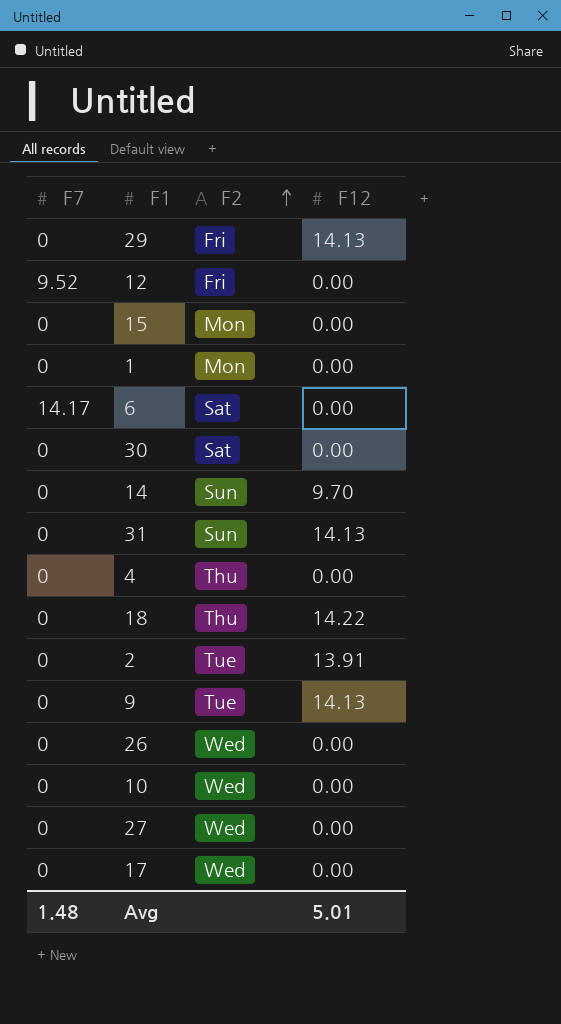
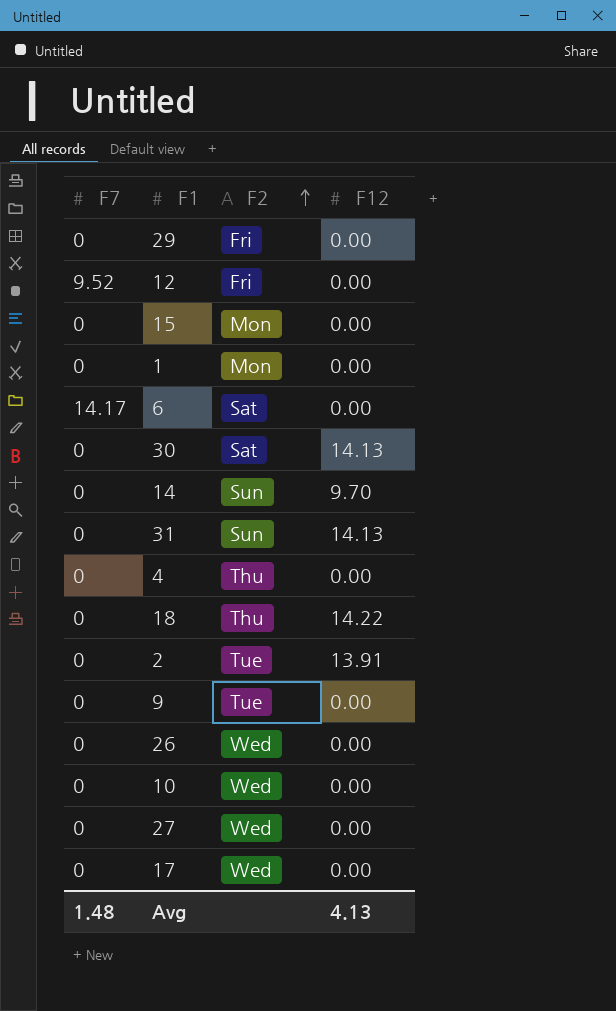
29 | F12: 14.13 -> 0.00
30 | F12: 0.00 -> 14.13
9 | F12: 14.13 -> 0.00
Avg | F12: 5.01 -> 4.13

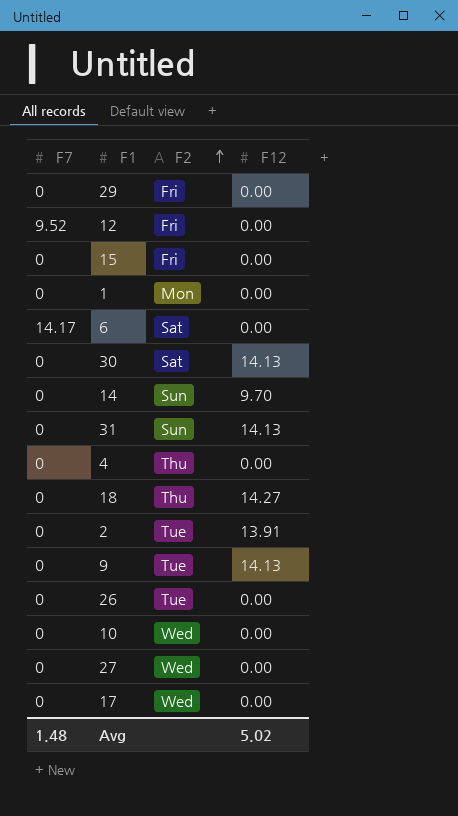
15 | F2: Mon -> Fri
18 | F12: 14.22 -> 14.27
9 | F12: 0.00 -> 14.13
26 | F2: Wed -> Tue
Avg | F12: 4.13 -> 5.02

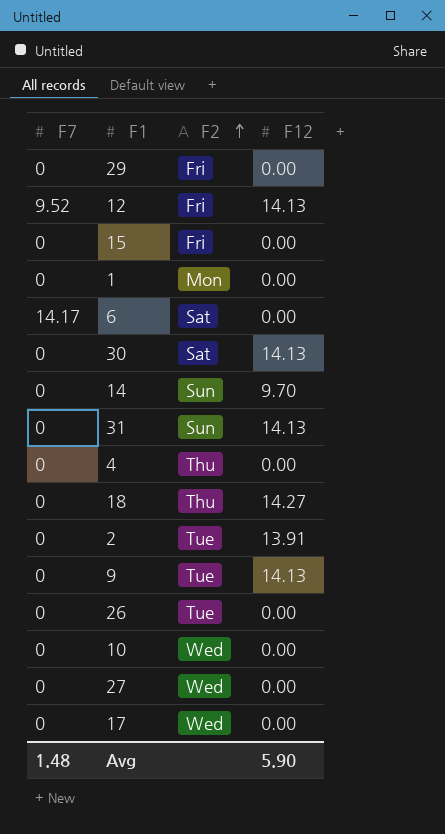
12 | F12: 0.00 -> 14.13
Avg | F12: 5.02 -> 5.90

